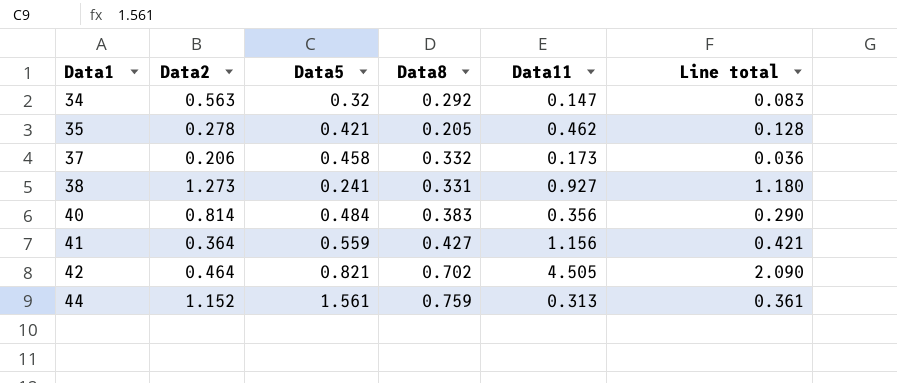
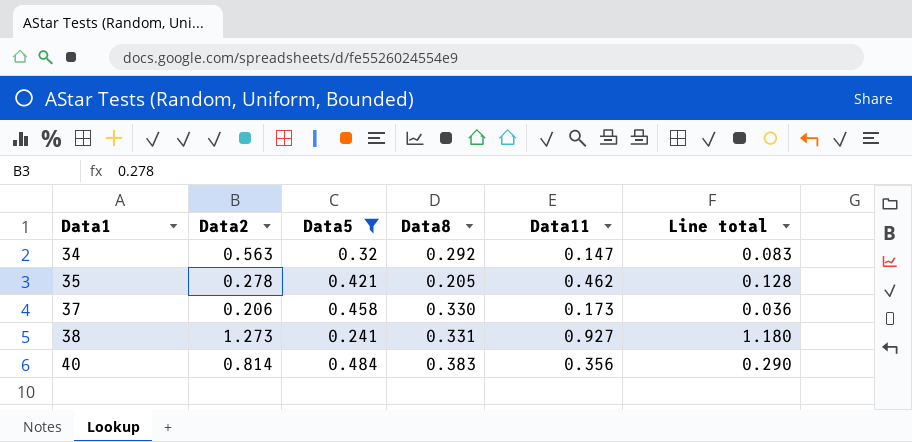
filter: none -> Data5 <= 0.484
37 | Data8: 0.332 -> 0.330

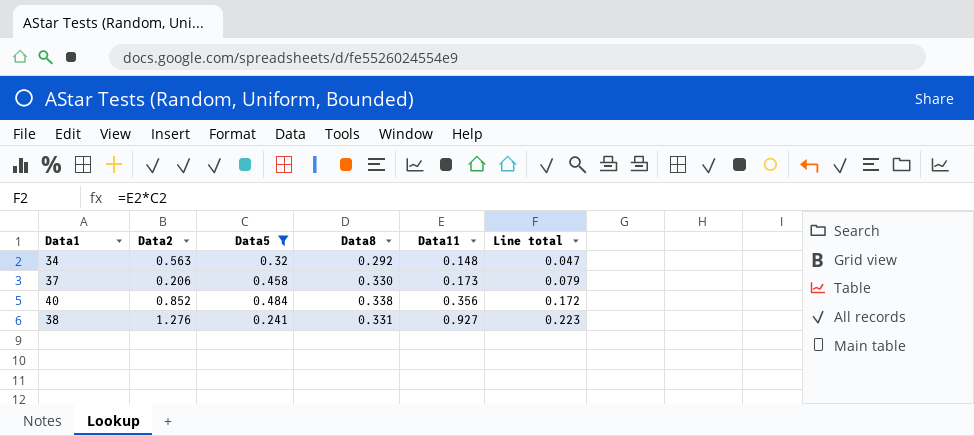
row order: Data1 ascending -> Data11 ascending
column Line total | formula: [Data2] * [Data11] -> [Data5] * [Data11]
row 35: 0.278 | 0.421 | 0.205 | 0.462 | 0.128 -> none
34 | Data11: 0.147 -> 0.148
40 | Data2: 0.814 -> 0.852
40 | Data8: 0.383 -> 0.338
38 | Data2: 1.273 -> 1.276

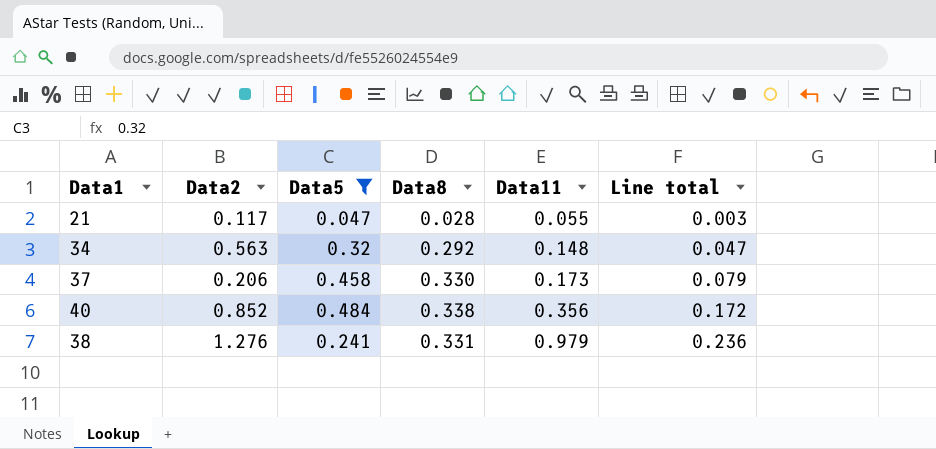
row 21: none -> 0.117 | 0.047 | 0.028 | 0.055 | 0.003
38 | Data11: 0.927 -> 0.979
38 | Line total: 0.223 -> 0.236

